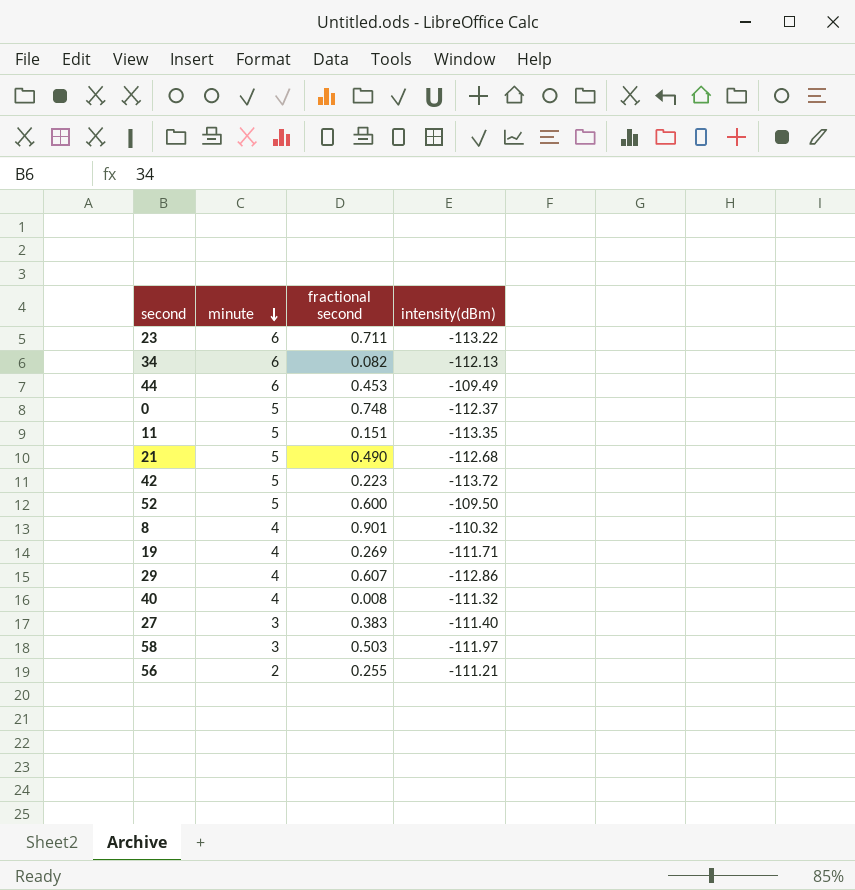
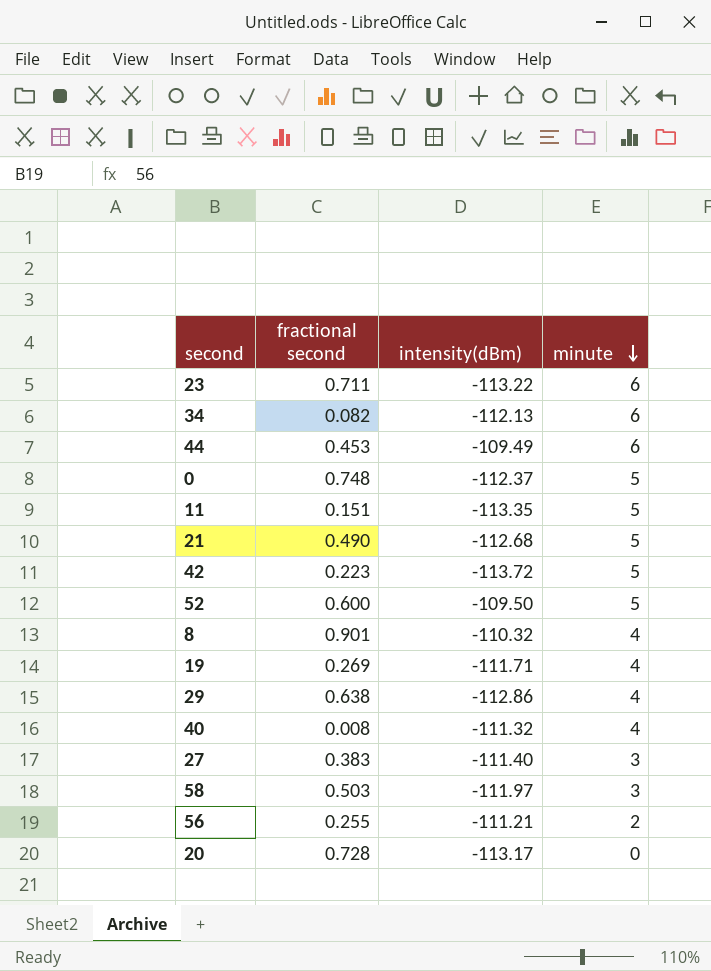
column minute | position: 2 -> 4
29 | fractional second: 0.607 -> 0.638
row 20: none -> 0.728 | -113.17 | 0

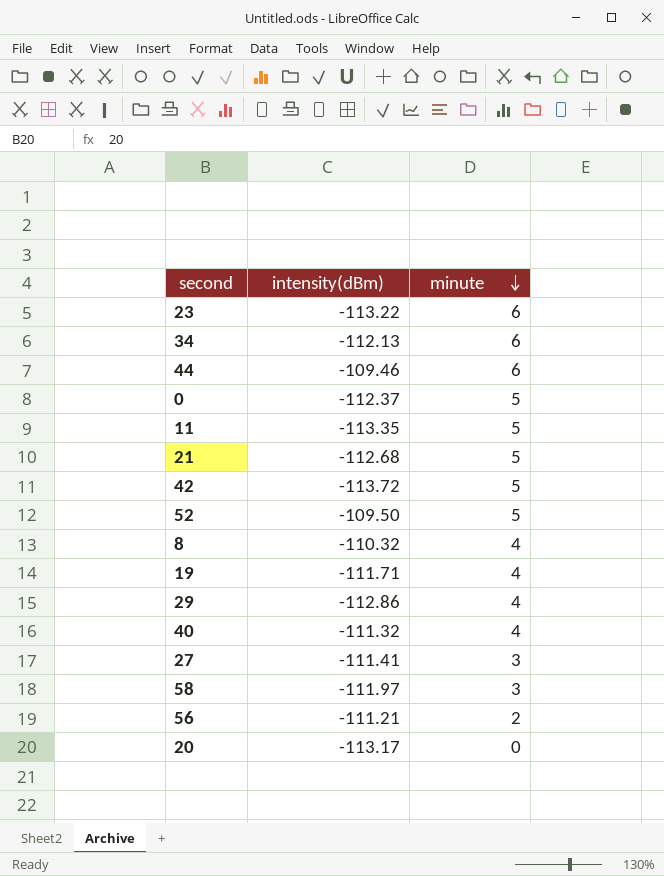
column fractional second | position: 2 -> none
44 | intensity(dBm): -109.49 -> -109.46
27 | intensity(dBm): -111.40 -> -111.41

